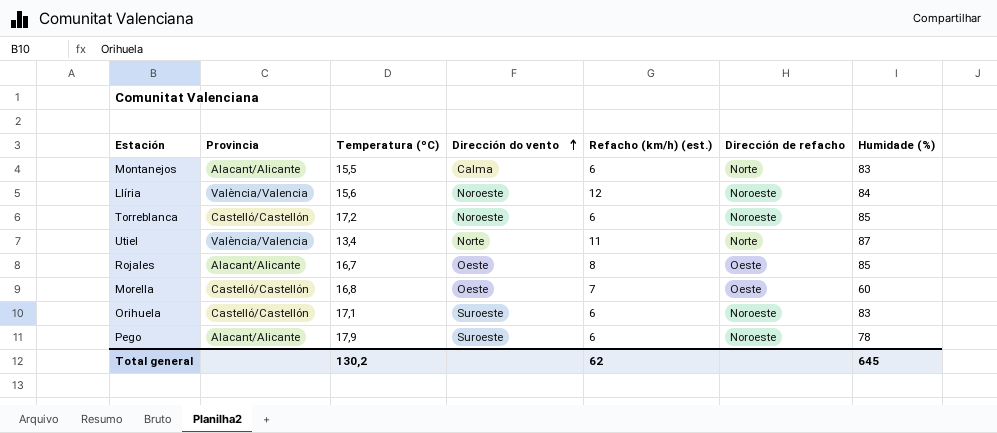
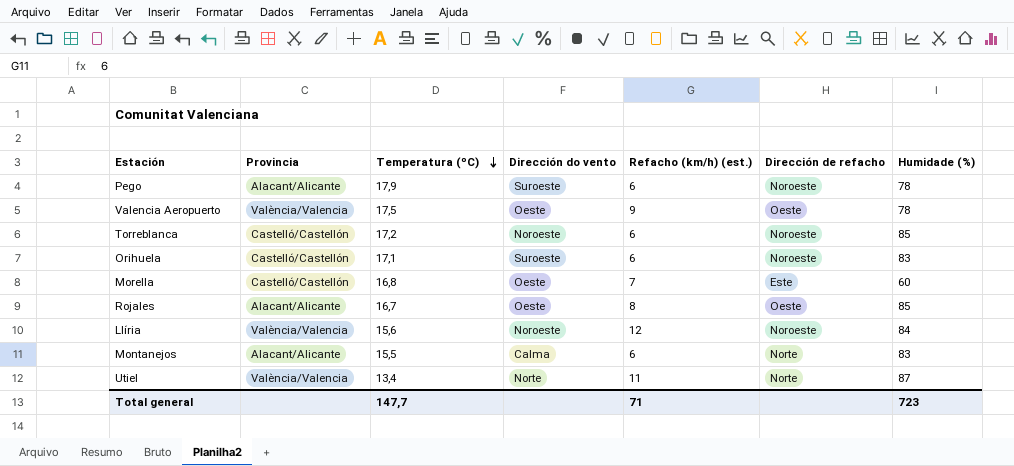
row order: Dirección do vento ascending -> Temperatura (ºC) descending
row Valencia Aeropuerto: none -> València/Valencia | 17,5 | Oeste | 9 | Oeste | 78
Morella | Dirección de refacho: Oeste -> Este
Total general | Temperatura (ºC): 130,2 -> 147,7
Total general | Refacho (km/h) (est.): 62 -> 71
Total general | Humidade (%): 645 -> 723

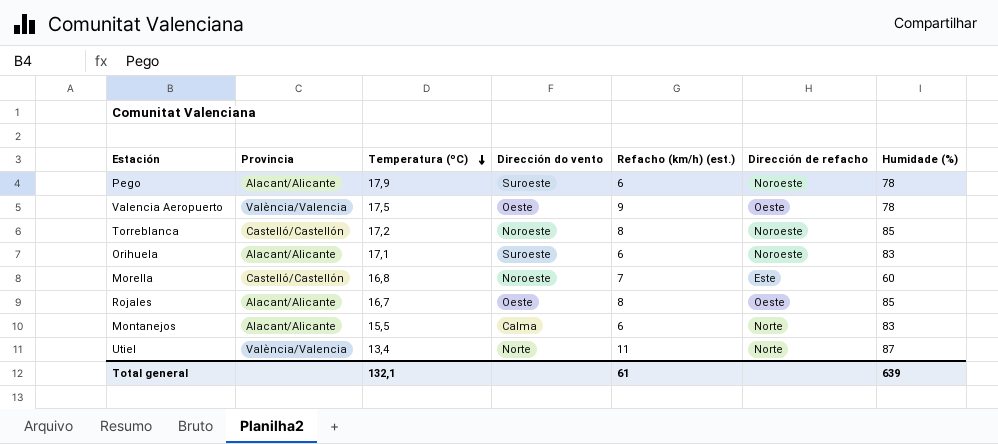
row Llíria: València/Valencia | 15,6 | Noroeste | 12 | Noroeste | 84 -> none
Torreblanca | Refacho (km/h) (est.): 6 -> 8
Orihuela | Provincia: Castelló/Castellón -> Alacant/Alicante
Morella | Dirección do vento: Oeste -> Noroeste
Total general | Temperatura (ºC): 147,7 -> 132,1
Total general | Refacho (km/h) (est.): 71 -> 61
Total general | Humidade (%): 723 -> 639

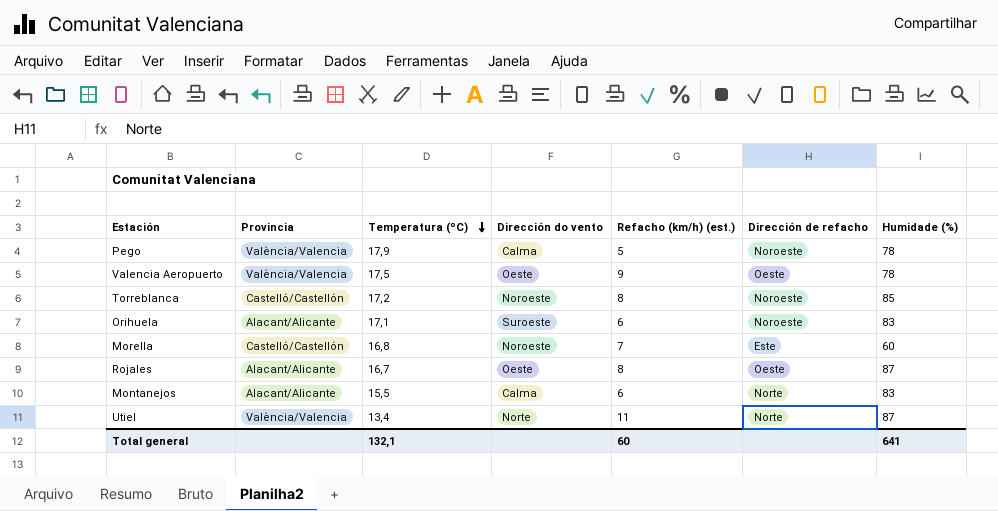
Pego | Provincia: Alacant/Alicante -> València/Valencia
Pego | Dirección do vento: Suroeste -> Calma
Pego | Refacho (km/h) (est.): 6 -> 5
Rojales | Humidade (%): 85 -> 87
Total general | Refacho (km/h) (est.): 61 -> 60
Total general | Humidade (%): 639 -> 641

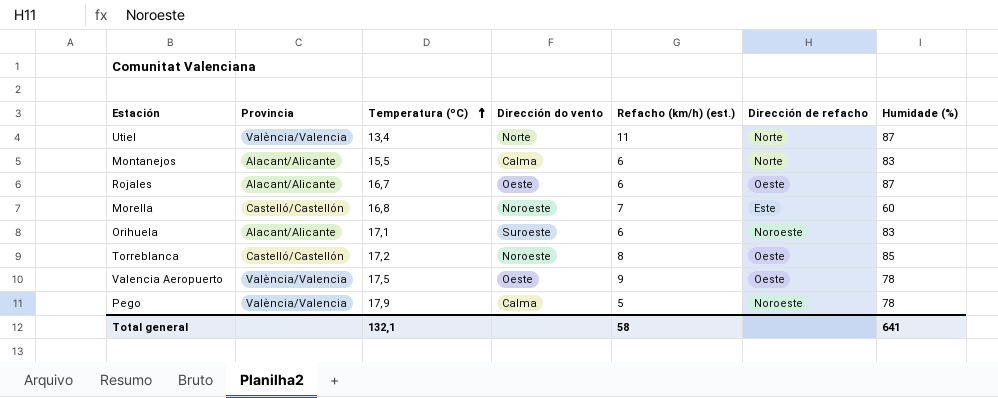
row order: Temperatura (ºC) descending -> Temperatura (ºC) ascending
Rojales | Refacho (km/h) (est.): 8 -> 6
Torreblanca | Dirección de refacho: Noroeste -> Oeste
Total general | Refacho (km/h) (est.): 60 -> 58

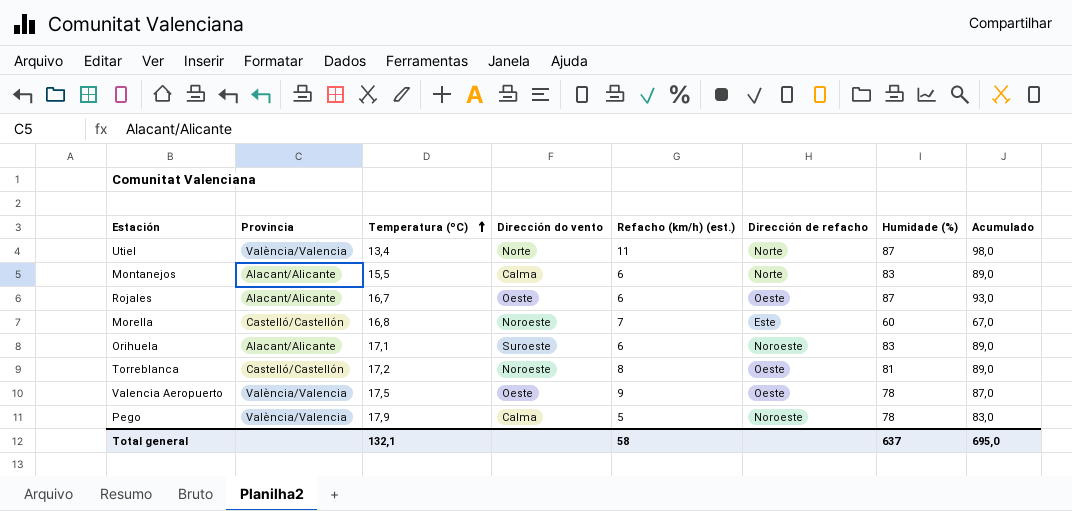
column Acumulado | formula: none -> [Refacho (km/h) (est.)] + [Humidade (%)]
Torreblanca | Humidade (%): 85 -> 81
Total general | Humidade (%): 641 -> 637

